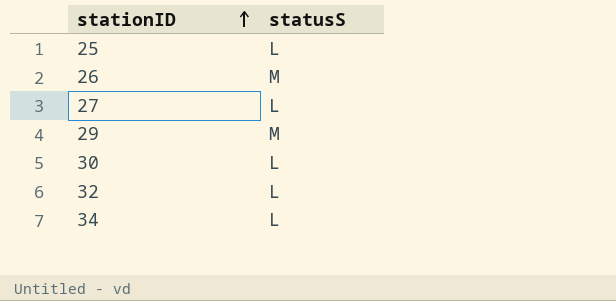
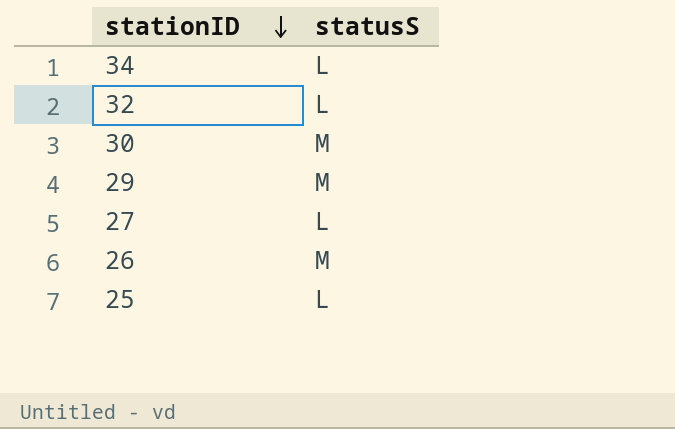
row order: stationID ascending -> stationID descending
30 | statusS: L -> M

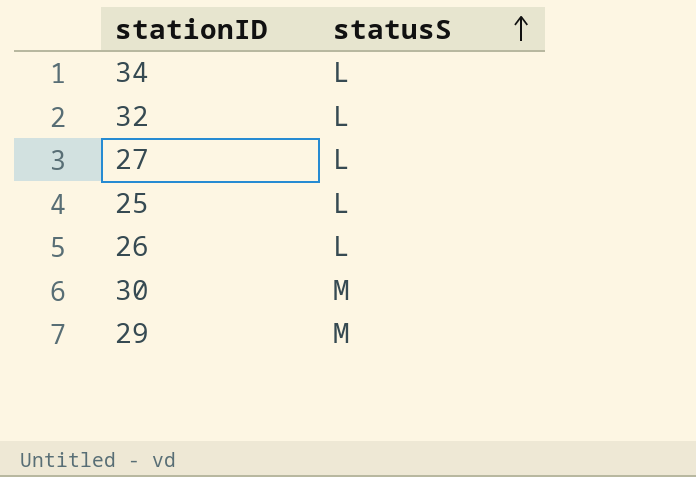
row order: stationID descending -> statusS ascending
26 | statusS: M -> L

